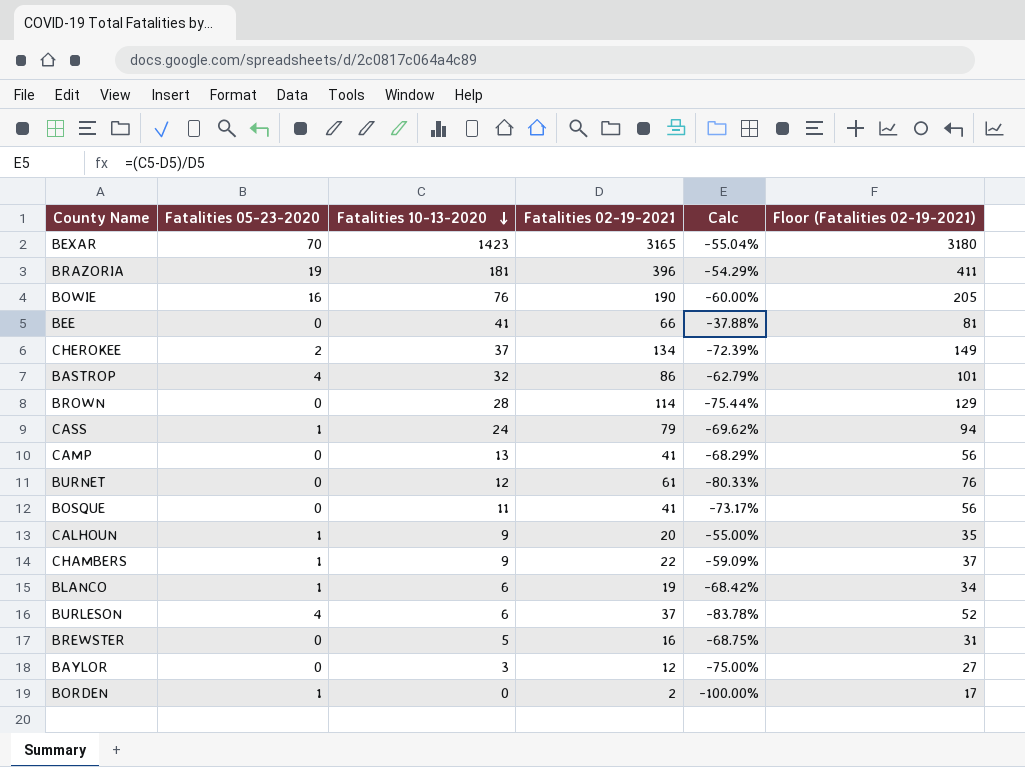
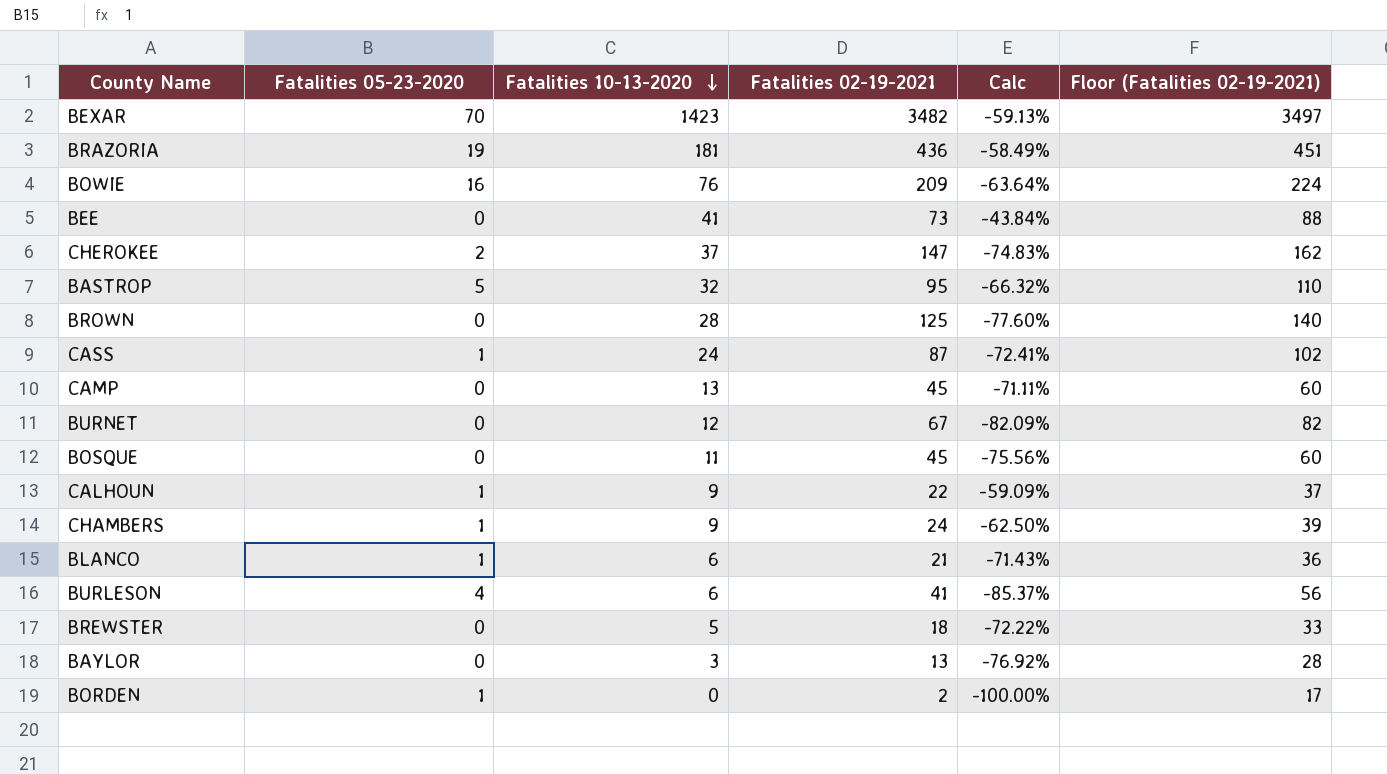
BEXAR | Fatalities 02-19-2021: 3165 -> 3482
BEXAR | Calc: -55.04% -> -59.13%
BEXAR | Floor (Fatalities 02-19-2021): 3180 -> 3497
BRAZORIA | Fatalities 02-19-2021: 396 -> 436
BRAZORIA | Calc: -54.29% -> -58.49%
BRAZORIA | Floor (Fatalities 02-19-2021): 411 -> 451
BOWIE | Fatalities 02-19-2021: 190 -> 209
BOWIE | Calc: -60.00% -> -63.64%
BOWIE | Floor (Fatalities 02-19-2021): 205 -> 224
BEE | Fatalities 02-19-2021: 66 -> 73
BEE | Calc: -37.88% -> -43.84%
BEE | Floor (Fatalities 02-19-2021): 81 -> 88
CHEROKEE | Fatalities 02-19-2021: 134 -> 147
CHEROKEE | Calc: -72.39% -> -74.83%
CHEROKEE | Floor (Fatalities 02-19-2021): 149 -> 162
BASTROP | Fatalities 05-23-2020: 4 -> 5
BASTROP | Fatalities 02-19-2021: 86 -> 95
BASTROP | Calc: -62.79% -> -66.32%
BASTROP | Floor (Fatalities 02-19-2021): 101 -> 110
BROWN | Fatalities 02-19-2021: 114 -> 125
BROWN | Calc: -75.44% -> -77.60%
BROWN | Floor (Fatalities 02-19-2021): 129 -> 140
CASS | Fatalities 02-19-2021: 79 -> 87
CASS | Calc: -69.62% -> -72.41%
CASS | Floor (Fatalities 02-19-2021): 94 -> 102
CAMP | Fatalities 02-19-2021: 41 -> 45
CAMP | Calc: -68.29% -> -71.11%
CAMP | Floor (Fatalities 02-19-2021): 56 -> 60
BURNET | Fatalities 02-19-2021: 61 -> 67
BURNET | Calc: -80.33% -> -82.09%
BURNET | Floor (Fatalities 02-19-2021): 76 -> 82
BOSQUE | Fatalities 02-19-2021: 41 -> 45
BOSQUE | Calc: -73.17% -> -75.56%
BOSQUE | Floor (Fatalities 02-19-2021): 56 -> 60
CALHOUN | Fatalities 02-19-2021: 20 -> 22
CALHOUN | Calc: -55.00% -> -59.09%
CALHOUN | Floor (Fatalities 02-19-2021): 35 -> 37
CHAMBERS | Fatalities 02-19-2021: 22 -> 24
CHAMBERS | Calc: -59.09% -> -62.50%
CHAMBERS | Floor (Fatalities 02-19-2021): 37 -> 39
BLANCO | Fatalities 02-19-2021: 19 -> 21
BLANCO | Calc: -68.42% -> -71.43%
BLANCO | Floor (Fatalities 02-19-2021): 34 -> 36
BURLESON | Fatalities 02-19-2021: 37 -> 41
BURLESON | Calc: -83.78% -> -85.37%
BURLESON | Floor (Fatalities 02-19-2021): 52 -> 56
BREWSTER | Fatalities 02-19-2021: 16 -> 18
BREWSTER | Calc: -68.75% -> -72.22%
BREWSTER | Floor (Fatalities 02-19-2021): 31 -> 33
BAYLOR | Fatalities 02-19-2021: 12 -> 13
BAYLOR | Calc: -75.00% -> -76.92%
BAYLOR | Floor (Fatalities 02-19-2021): 27 -> 28

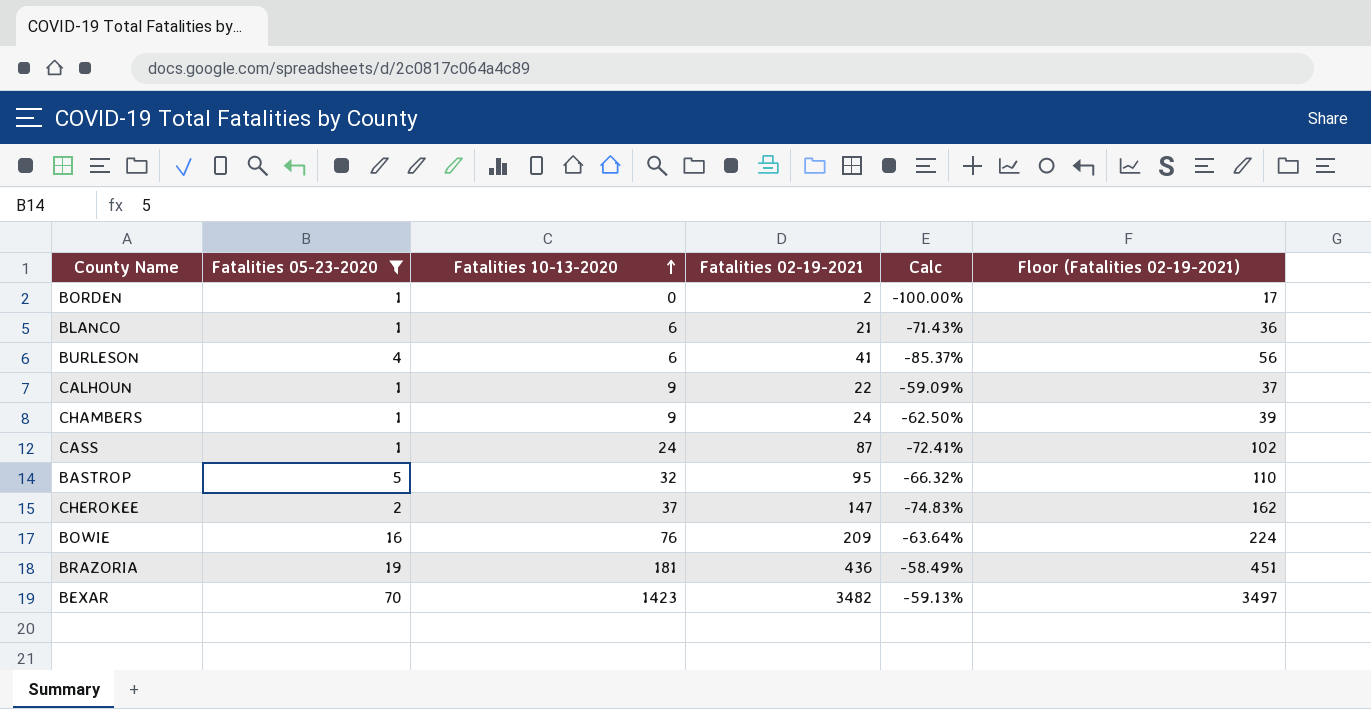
filter: none -> Fatalities 05-23-2020 != 0
row order: Fatalities 10-13-2020 descending -> Fatalities 10-13-2020 ascending

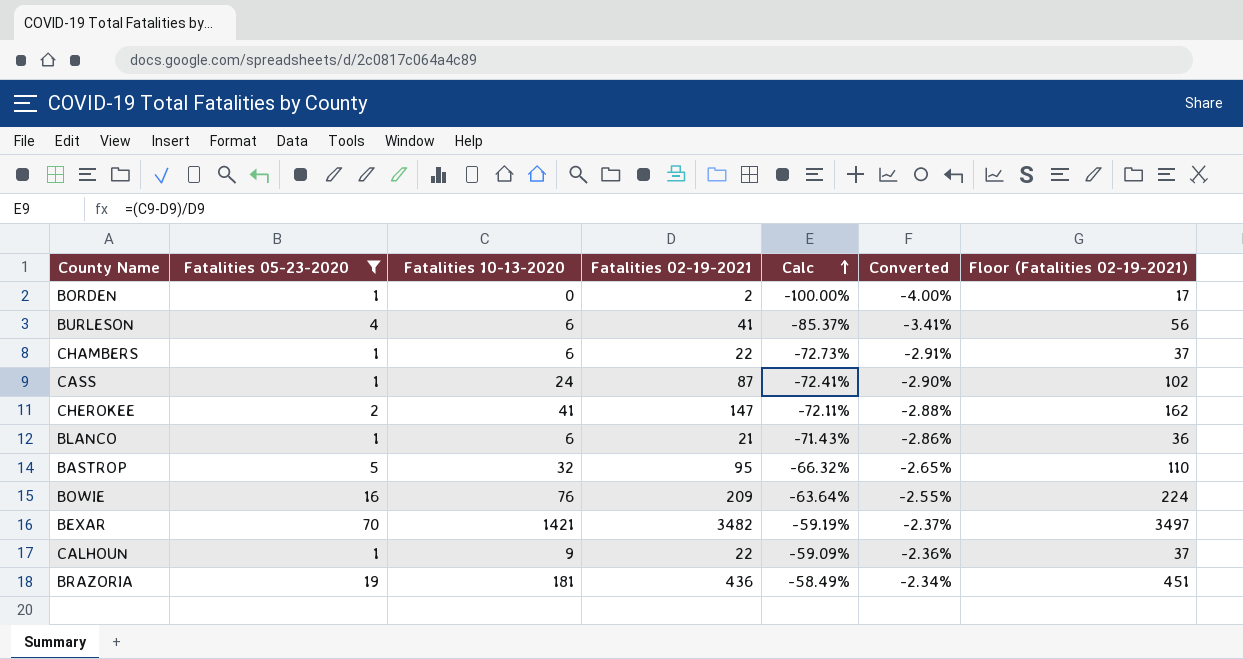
row order: Fatalities 10-13-2020 ascending -> Calc ascending
column Converted | formula: none -> [Calc] * 0.04
CHAMBERS | Fatalities 10-13-2020: 9 -> 6
CHAMBERS | Fatalities 02-19-2021: 24 -> 22
CHAMBERS | Calc: -62.50% -> -72.73%
CHAMBERS | Floor (Fatalities 02-19-2021): 39 -> 37
CHEROKEE | Fatalities 10-13-2020: 37 -> 41
CHEROKEE | Calc: -74.83% -> -72.11%
BEXAR | Fatalities 10-13-2020: 1423 -> 1421
BEXAR | Calc: -59.13% -> -59.19%

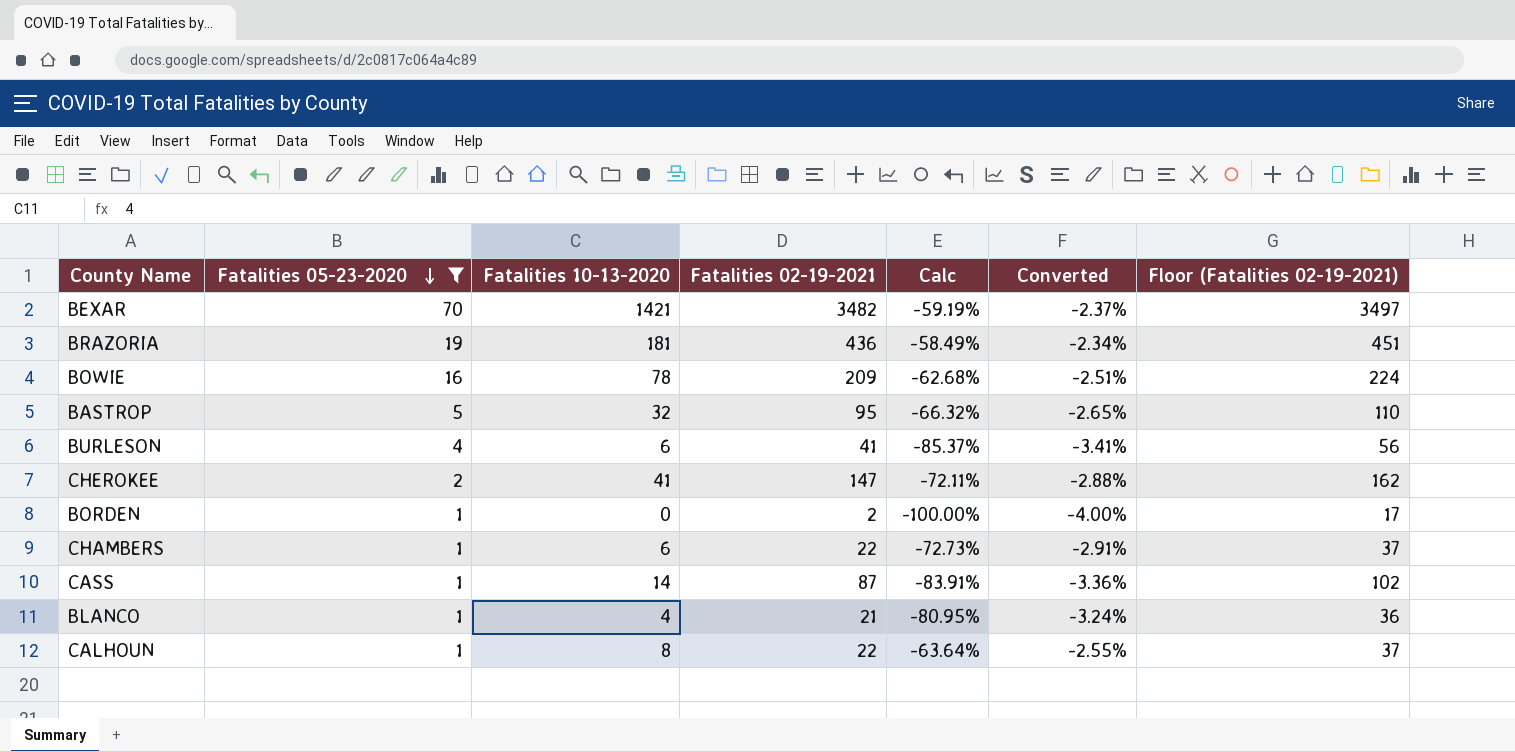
row order: Calc ascending -> Fatalities 05-23-2020 descending
BOWIE | Fatalities 10-13-2020: 76 -> 78
BOWIE | Calc: -63.64% -> -62.68%
BOWIE | Converted: -2.55% -> -2.51%
CASS | Fatalities 10-13-2020: 24 -> 14
CASS | Calc: -72.41% -> -83.91%
CASS | Converted: -2.90% -> -3.36%
BLANCO | Fatalities 10-13-2020: 6 -> 4
BLANCO | Calc: -71.43% -> -80.95%
BLANCO | Converted: -2.86% -> -3.24%
CALHOUN | Fatalities 10-13-2020: 9 -> 8
CALHOUN | Calc: -59.09% -> -63.64%
CALHOUN | Converted: -2.36% -> -2.55%

